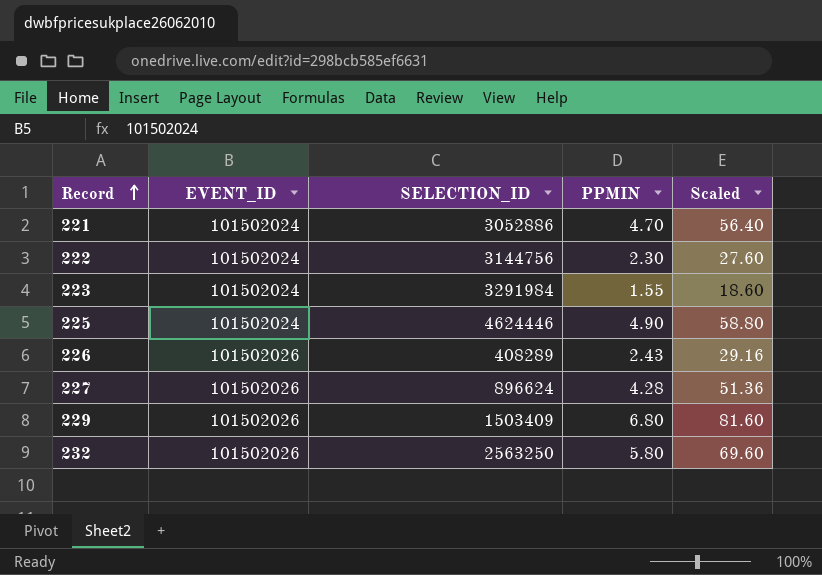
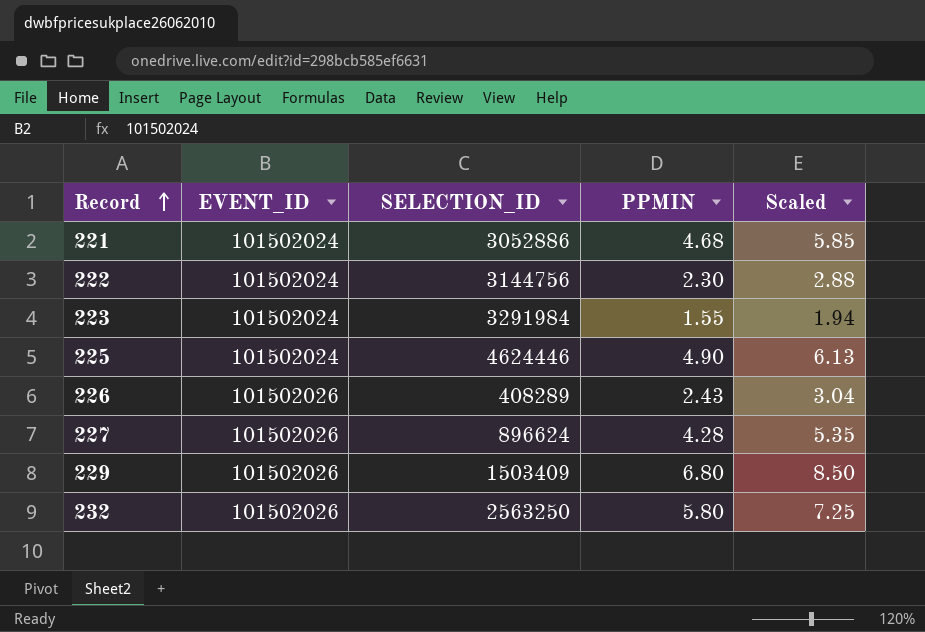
column Scaled | formula: [PPMIN] * 12 -> [PPMIN] * 1.25
221 | PPMIN: 4.70 -> 4.68

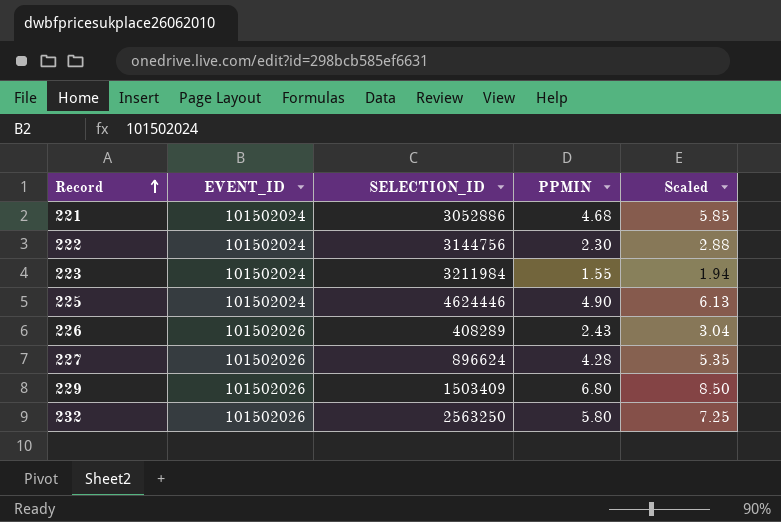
223 | SELECTION_ID: 3291984 -> 3211984

